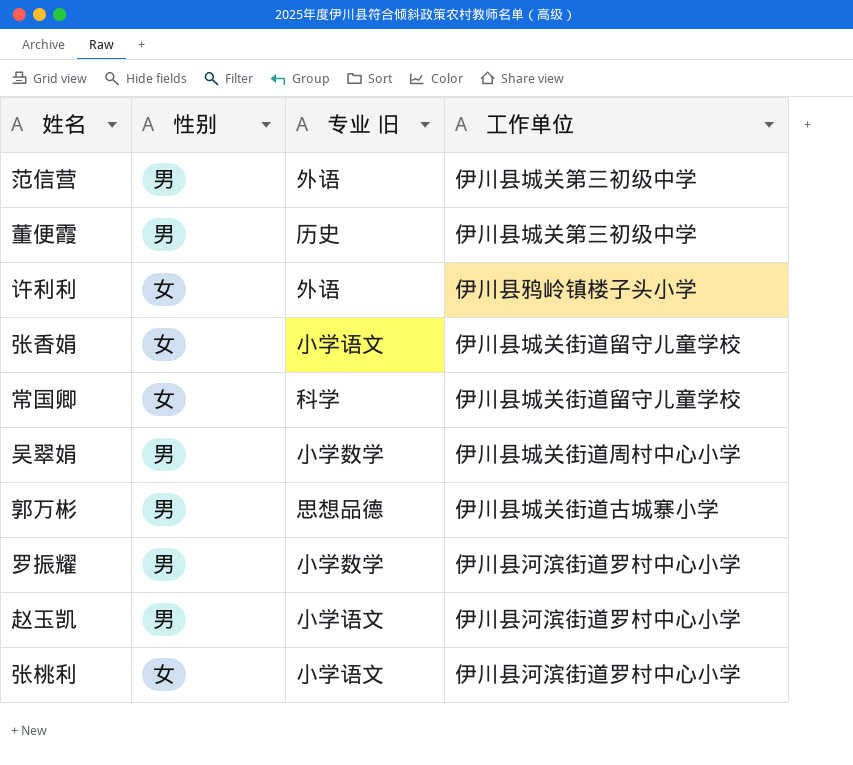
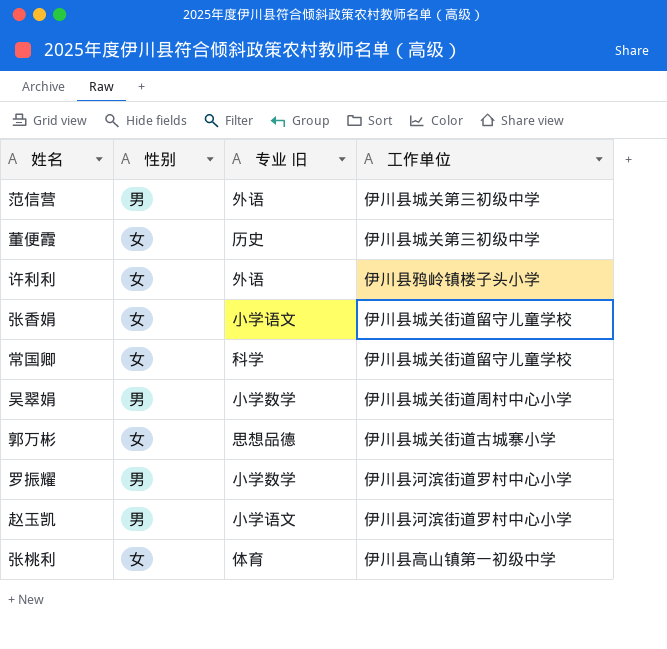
董便霞 | 性别: 男 -> 女
郭万彬 | 性别: 男 -> 女
张桃利 | 专业 旧: 小学语文 -> 体育
张桃利 | 工作单位: 伊川县河滨街道罗村中心小学 -> 伊川县高山镇第一初级中学

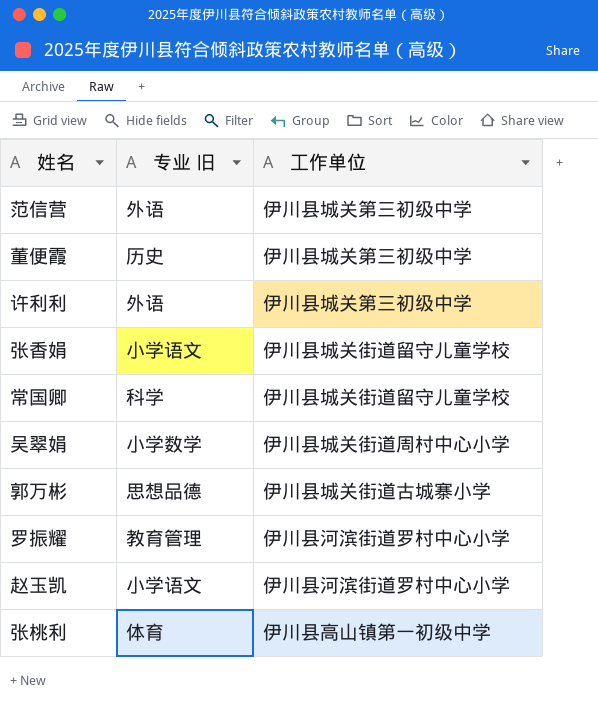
column 性别 | position: 2 -> none
许利利 | 工作单位: 伊川县鸦岭镇楼子头小学 -> 伊川县城关第三初级中学
罗振耀 | 专业 旧: 小学数学 -> 教育管理

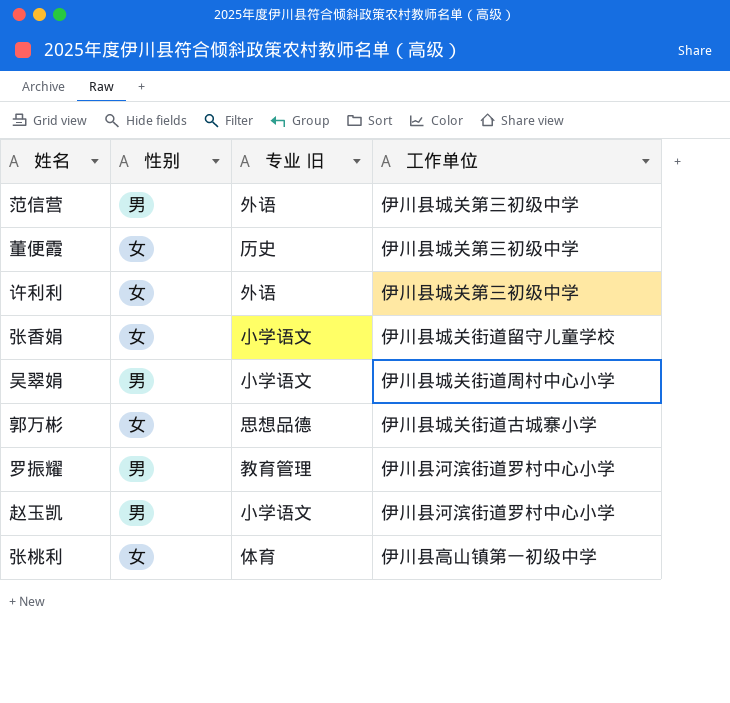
column 性别 | position: none -> 2
row 常国卿: 科学 | 伊川县城关街道留守儿童学校 -> none
吴翠娟 | 专业 旧: 小学数学 -> 小学语文

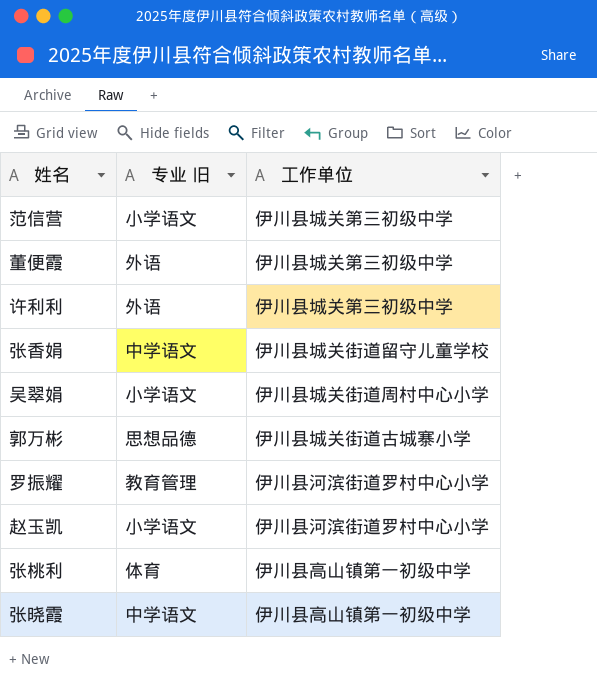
column 性别 | position: 2 -> none
范信营 | 专业 旧: 外语 -> 小学语文
董便霞 | 专业 旧: 历史 -> 外语
张香娟 | 专业 旧: 小学语文 -> 中学语文
row 张晓霞: none -> 中学语文 | 伊川县高山镇第一初级中学

